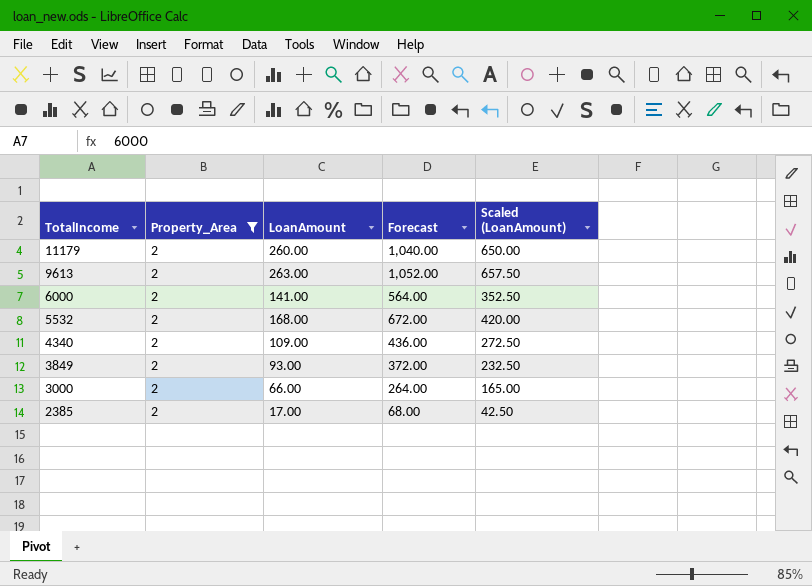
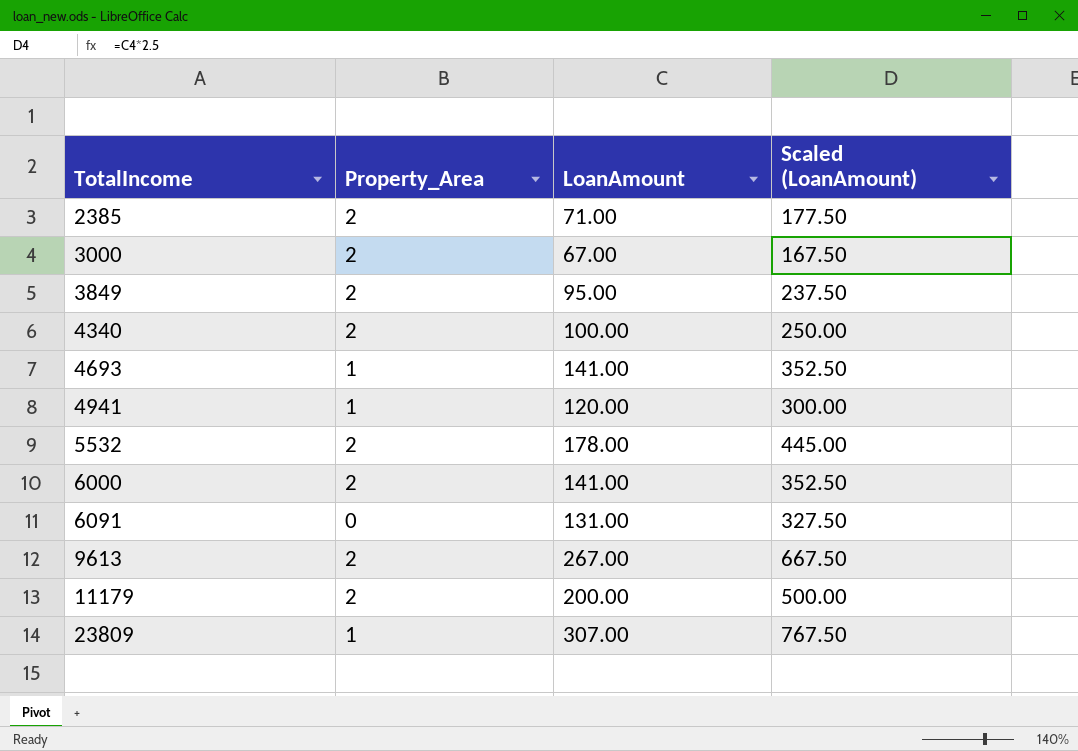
filter: Property_Area = 2 -> none
row order: TotalIncome descending -> TotalIncome ascending
column Forecast | formula: [LoanAmount] * 4 -> none
2385 | LoanAmount: 17.00 -> 71.00
2385 | Scaled (LoanAmount): 42.50 -> 177.50
3000 | LoanAmount: 66.00 -> 67.00
3000 | Scaled (LoanAmount): 165.00 -> 167.50
3849 | LoanAmount: 93.00 -> 95.00
3849 | Scaled (LoanAmount): 232.50 -> 237.50
4340 | LoanAmount: 109.00 -> 100.00
4340 | Scaled (LoanAmount): 272.50 -> 250.00
5532 | LoanAmount: 168.00 -> 178.00
5532 | Scaled (LoanAmount): 420.00 -> 445.00
9613 | LoanAmount: 263.00 -> 267.00
9613 | Scaled (LoanAmount): 657.50 -> 667.50
11179 | LoanAmount: 260.00 -> 200.00
11179 | Scaled (LoanAmount): 650.00 -> 500.00

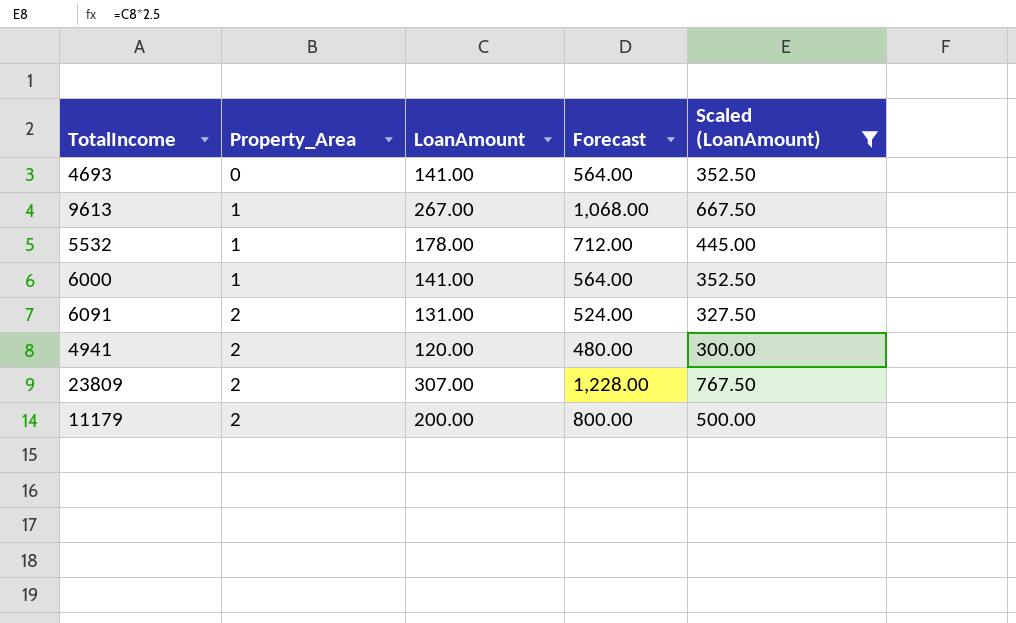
filter: none -> Scaled (LoanAmount) >= 300.00
row order: TotalIncome ascending -> Property_Area ascending
column Forecast | formula: none -> [LoanAmount] * 4
4693 | Property_Area: 1 -> 0
9613 | Property_Area: 2 -> 1
5532 | Property_Area: 2 -> 1
6000 | Property_Area: 2 -> 1
6091 | Property_Area: 0 -> 2
4941 | Property_Area: 1 -> 2
23809 | Property_Area: 1 -> 2

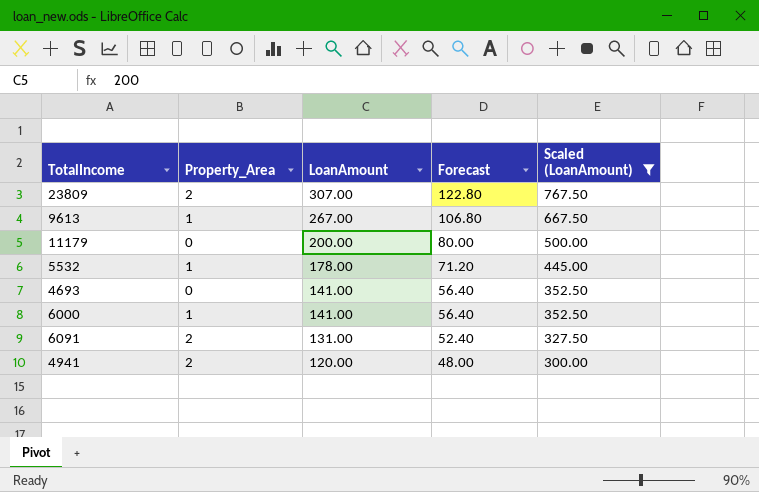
row order: Property_Area ascending -> LoanAmount descending
column Forecast | formula: [LoanAmount] * 4 -> [LoanAmount] * 0.4
11179 | Property_Area: 2 -> 0

